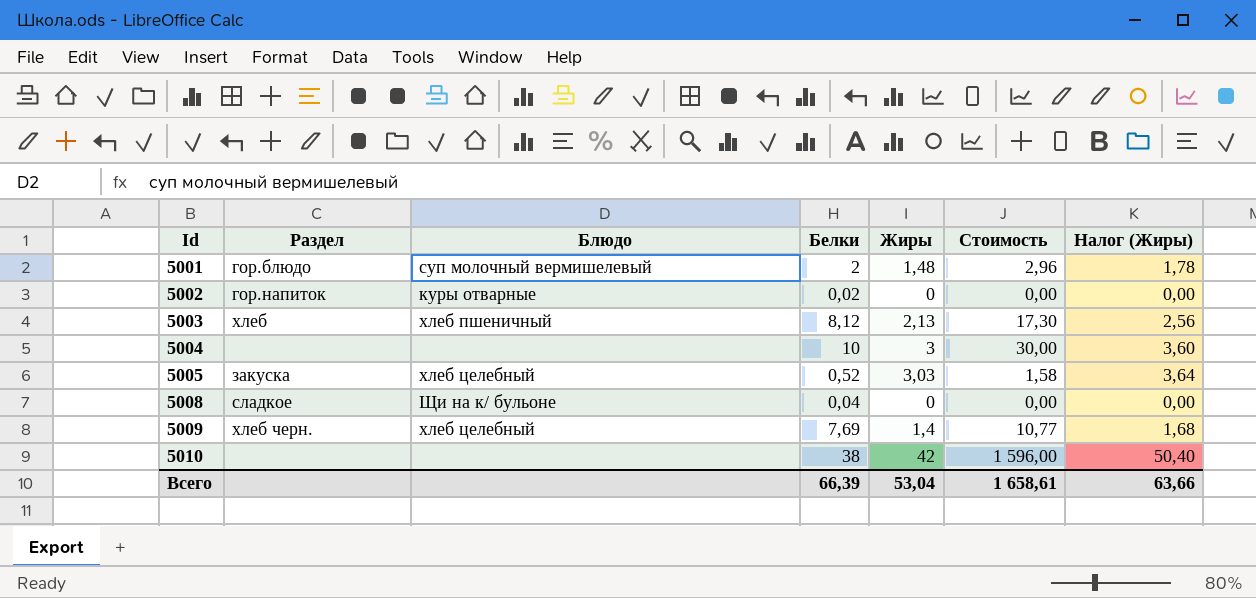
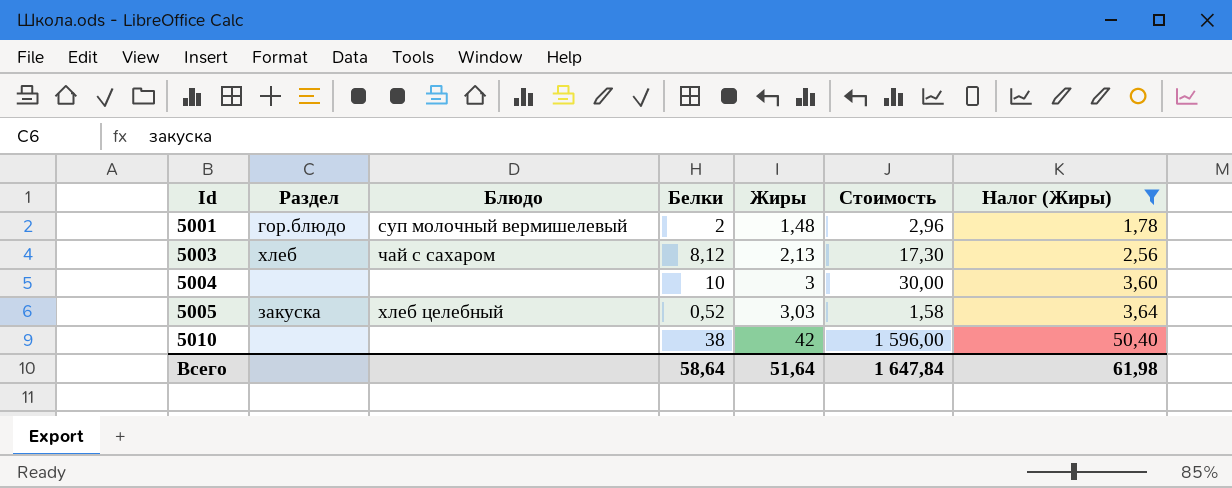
filter: none -> Налог (Жиры) >= 1,78
5003 | Блюдо: хлеб пшеничный -> чай с сахаром
Всего | Белки: 66,39 -> 58,64
Всего | Жиры: 53,04 -> 51,64
Всего | Стоимость: 1 658,61 -> 1 647,84
Всего | Налог (Жиры): 63,66 -> 61,98

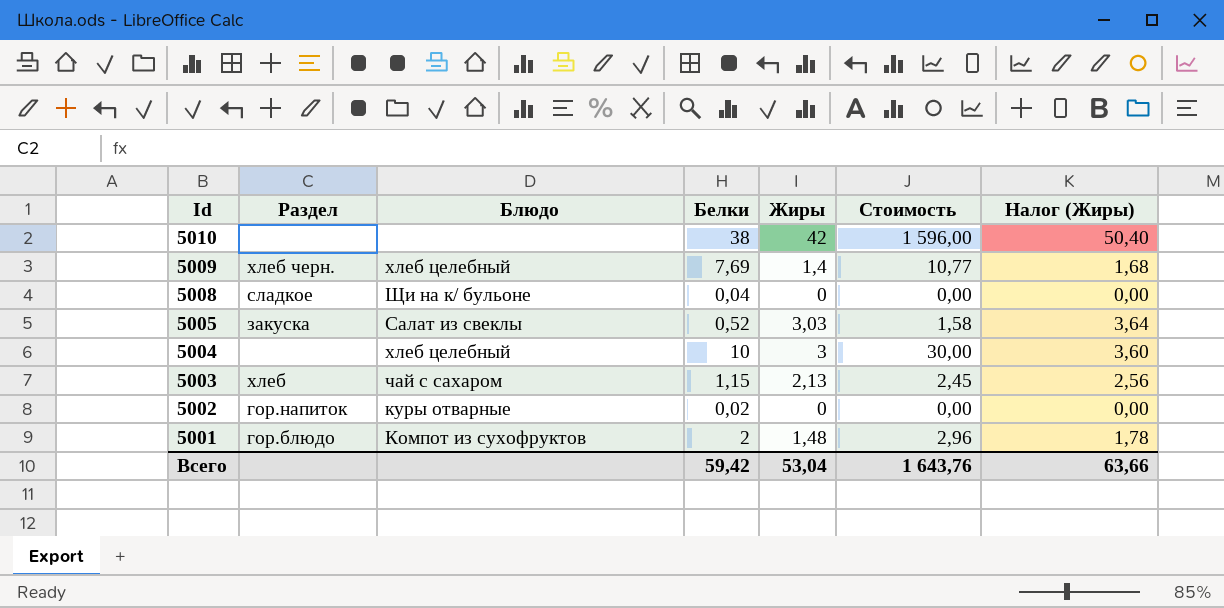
filter: Налог (Жиры) >= 1,78 -> none
row order: Id ascending -> Id descending
5005 | Блюдо: хлеб целебный -> Салат из свеклы
5004 | Блюдо: none -> хлеб целебный
5003 | Белки: 8,12 -> 1,15
5003 | Стоимость: 17,30 -> 2,45
5001 | Блюдо: суп молочный вермишелевый -> Компот из сухофруктов
Всего | Белки: 58,64 -> 59,42
Всего | Жиры: 51,64 -> 53,04
Всего | Стоимость: 1 647,84 -> 1 643,76
Всего | Налог (Жиры): 61,98 -> 63,66

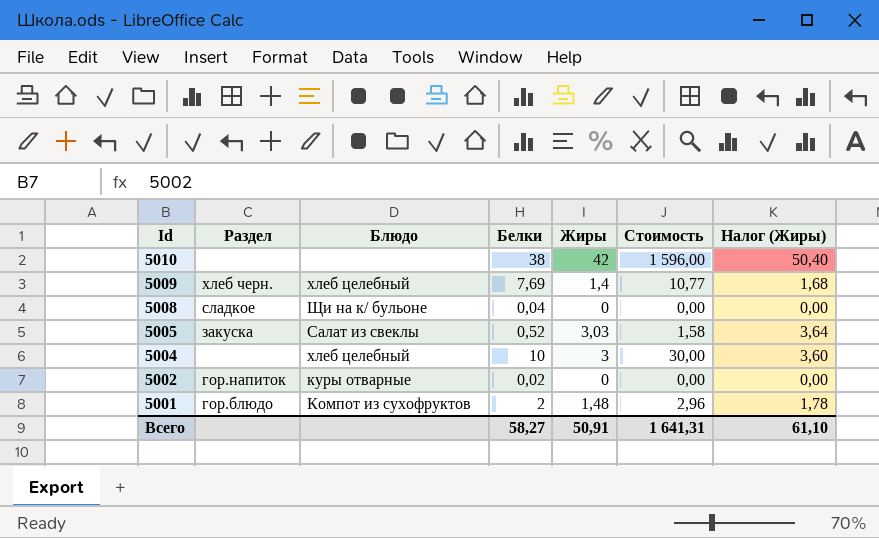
row 5003: хлеб | чай с сахаром | 1,15 | 2,13 | 2,45 | 2,56 -> none
Всего | Белки: 59,42 -> 58,27
Всего | Жиры: 53,04 -> 50,91
Всего | Стоимость: 1 643,76 -> 1 641,31
Всего | Налог (Жиры): 63,66 -> 61,10

